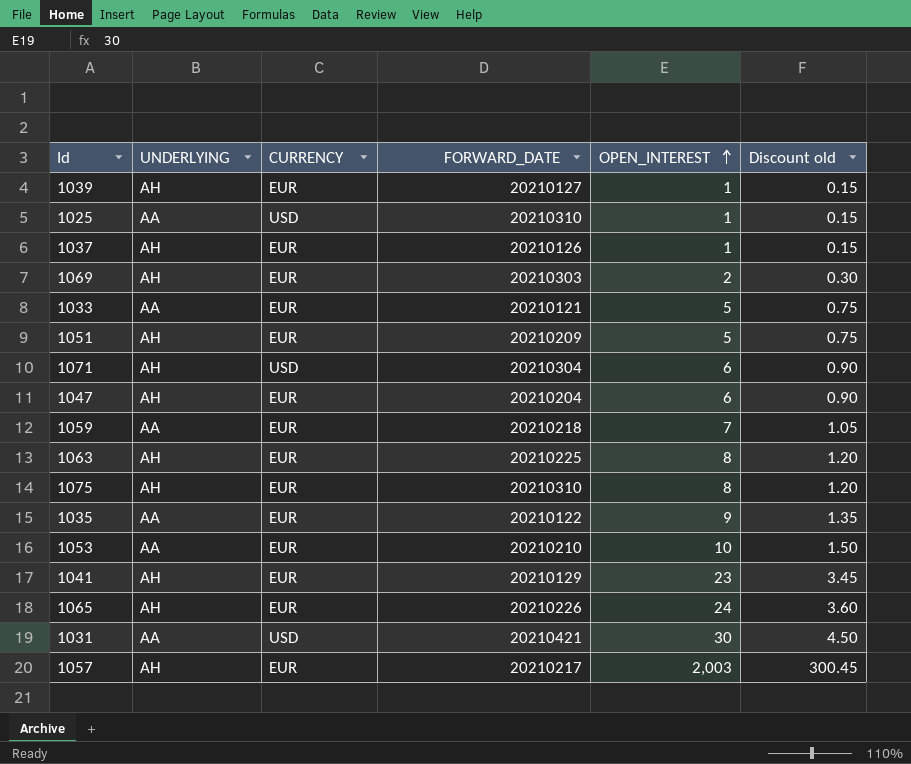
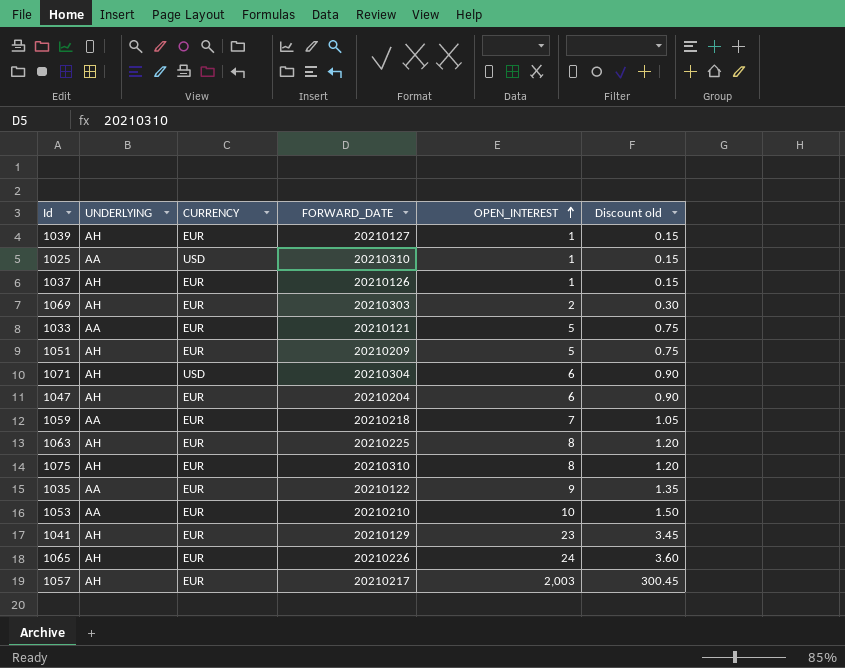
row 1031: AA | USD | 20210421 | 30 | 4.50 -> none

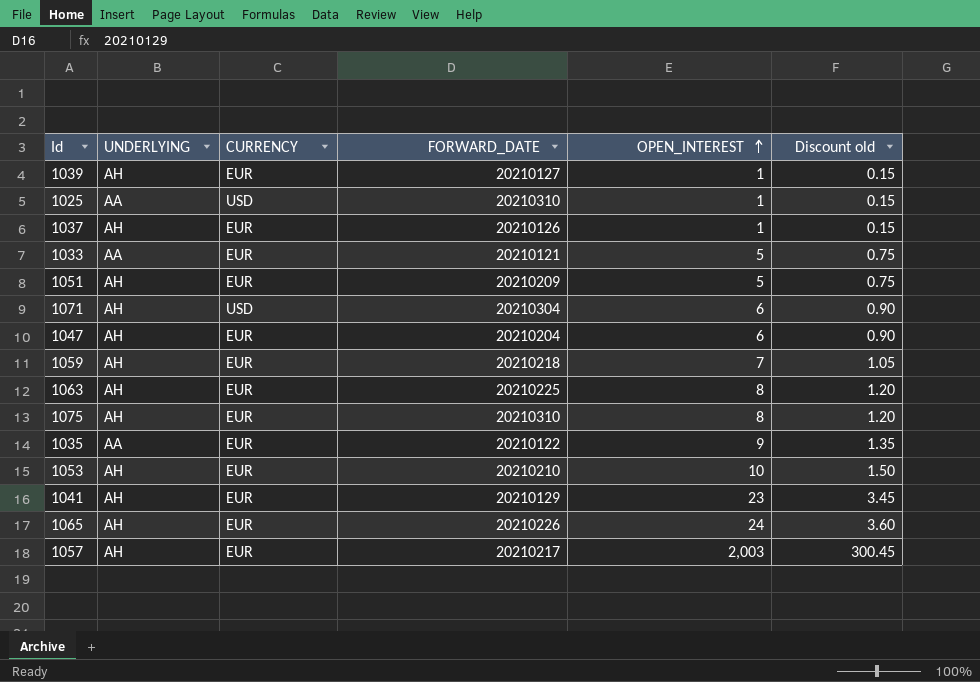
row 1069: AH | EUR | 20210303 | 2 | 0.30 -> none
1059 | UNDERLYING: AA -> AH
1053 | UNDERLYING: AA -> AH

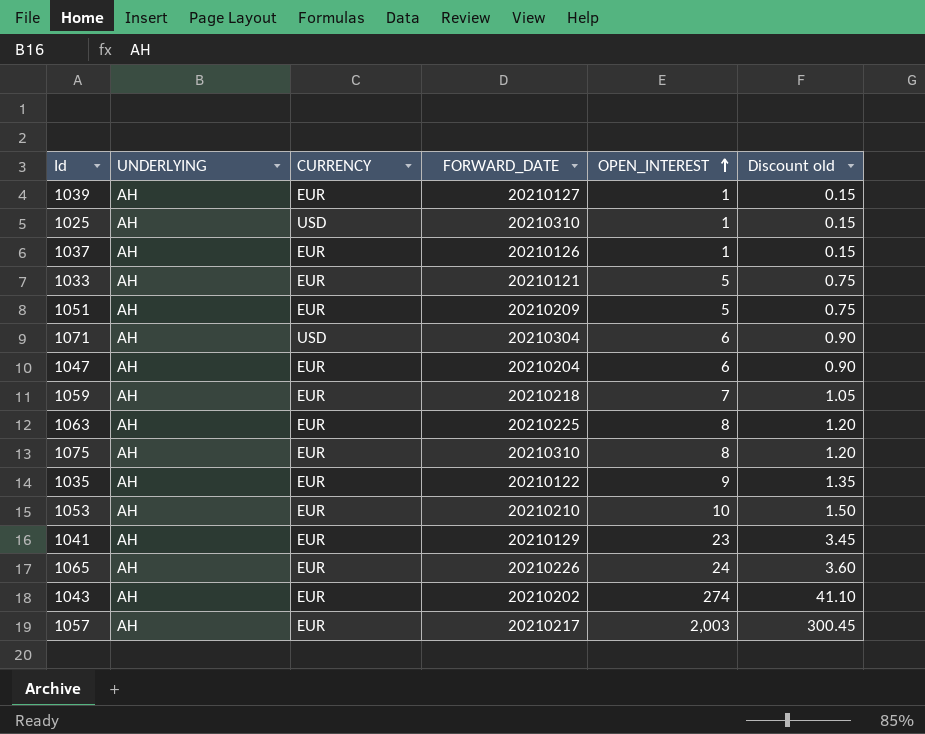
1025 | UNDERLYING: AA -> AH
1033 | UNDERLYING: AA -> AH
1035 | UNDERLYING: AA -> AH
row 1043: none -> AH | EUR | 20210202 | 274 | 41.10

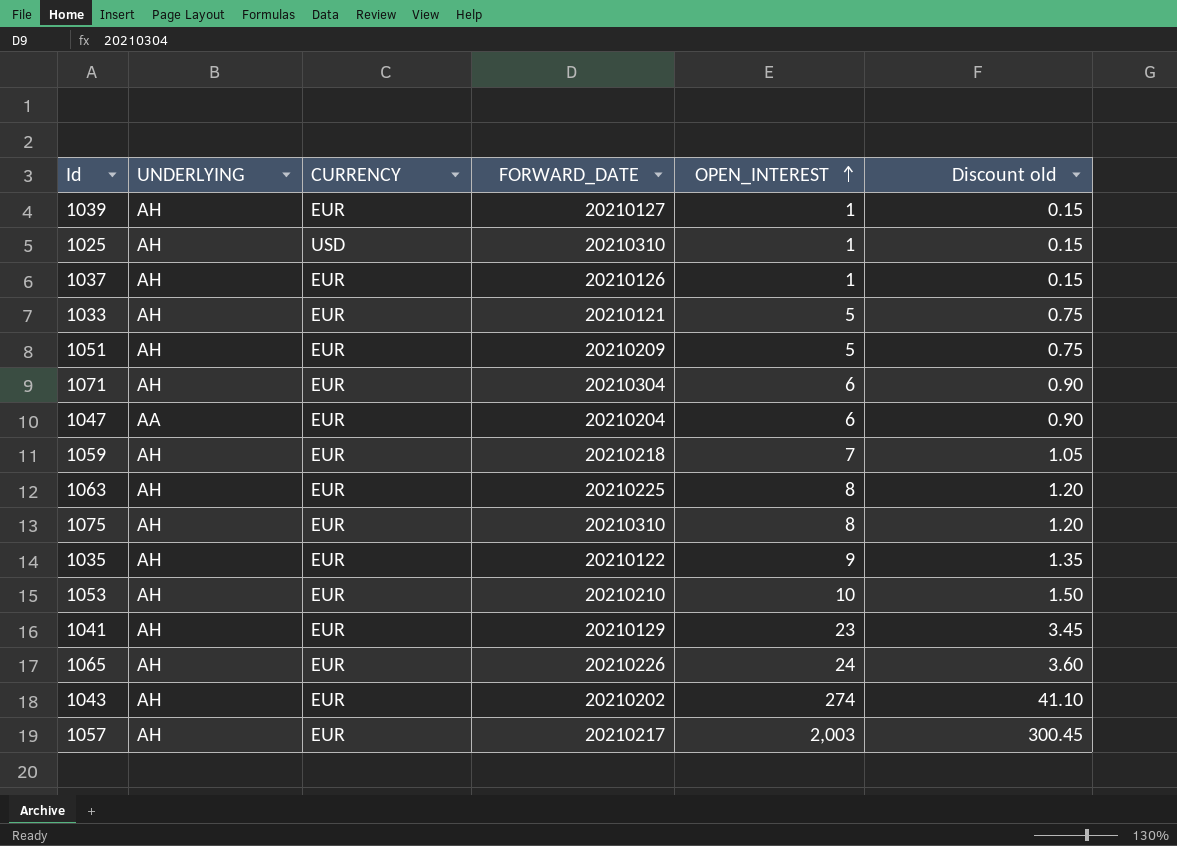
1071 | CURRENCY: USD -> EUR
1047 | UNDERLYING: AH -> AA

